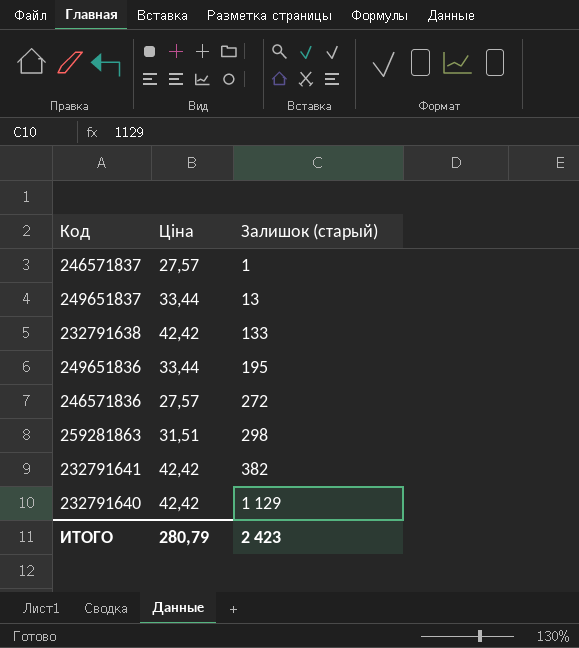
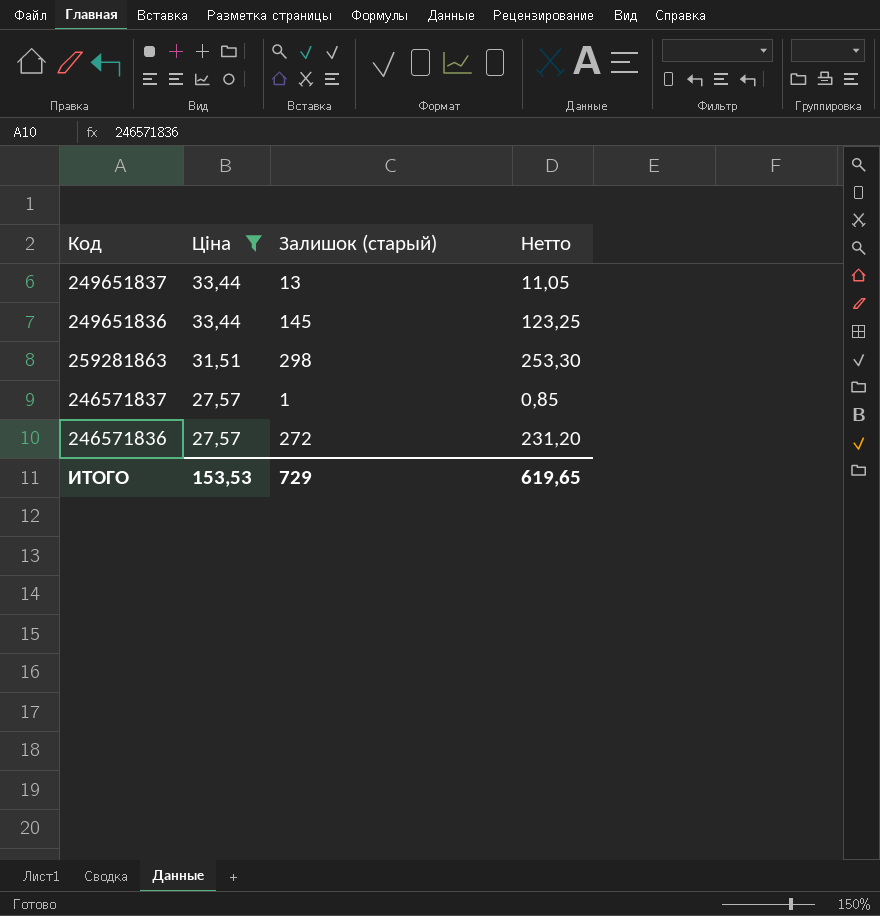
filter: none -> Ціна != 42,42
row order: Залишок (старый) ascending -> Ціна descending
column Нетто | formula: none -> [Залишок (старый)] * 0,85
249651836 | Залишок (старый): 195 -> 145
ИТОГО | Ціна: 280,79 -> 153,53
ИТОГО | Залишок (старый): 2 423 -> 729

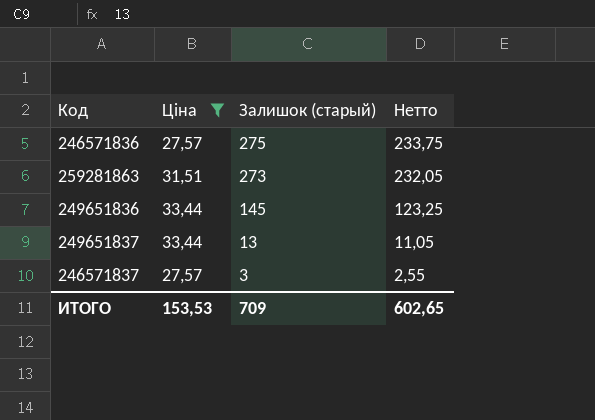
row order: Ціна descending -> Залишок (старый) descending
246571836 | Залишок (старый): 272 -> 275
246571836 | Нетто: 231,20 -> 233,75
259281863 | Залишок (старый): 298 -> 273
259281863 | Нетто: 253,30 -> 232,05
246571837 | Залишок (старый): 1 -> 3
246571837 | Нетто: 0,85 -> 2,55
ИТОГО | Залишок (старый): 729 -> 709
ИТОГО | Нетто: 619,65 -> 602,65

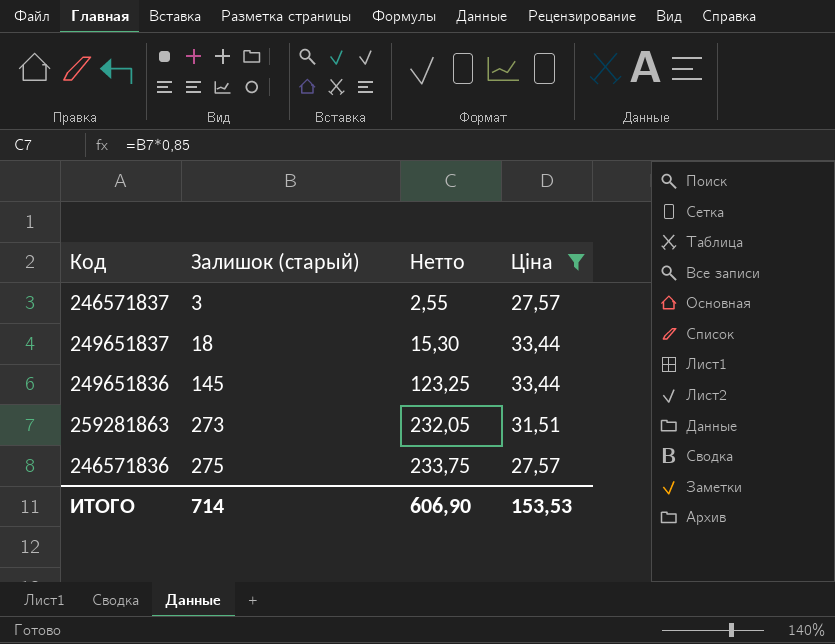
row order: Залишок (старый) descending -> Залишок (старый) ascending
column Ціна | position: 2 -> 4
249651837 | Залишок (старый): 13 -> 18
249651837 | Нетто: 11,05 -> 15,30
ИТОГО | Залишок (старый): 709 -> 714
ИТОГО | Нетто: 602,65 -> 606,90

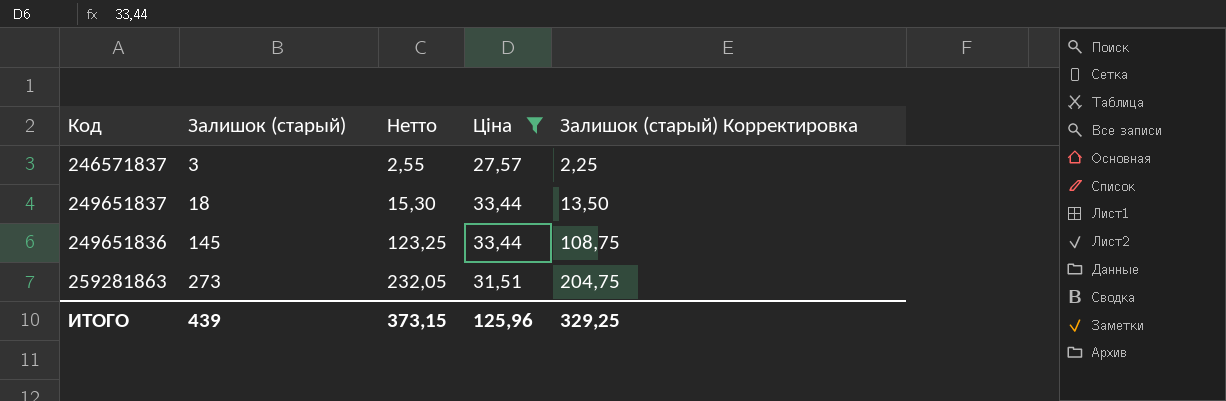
column Залишок (старый) Корректировка | formula: none -> [Залишок (старый)] * 0,75
row 246571836: 275 | 233,75 | 27,57 -> none
ИТОГО | Залишок (старый): 714 -> 439
ИТОГО | Нетто: 606,90 -> 373,15
ИТОГО | Ціна: 153,53 -> 125,96

